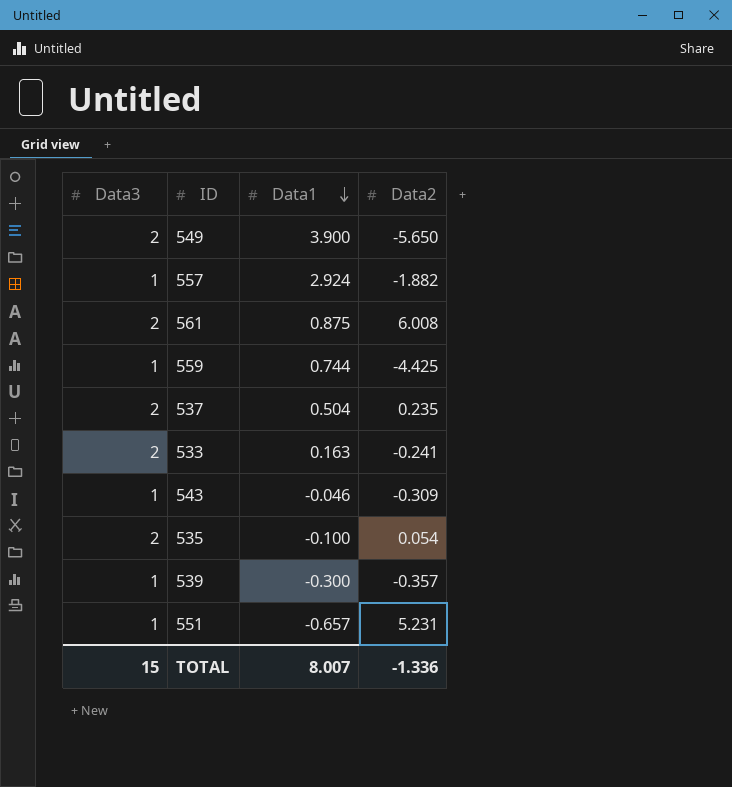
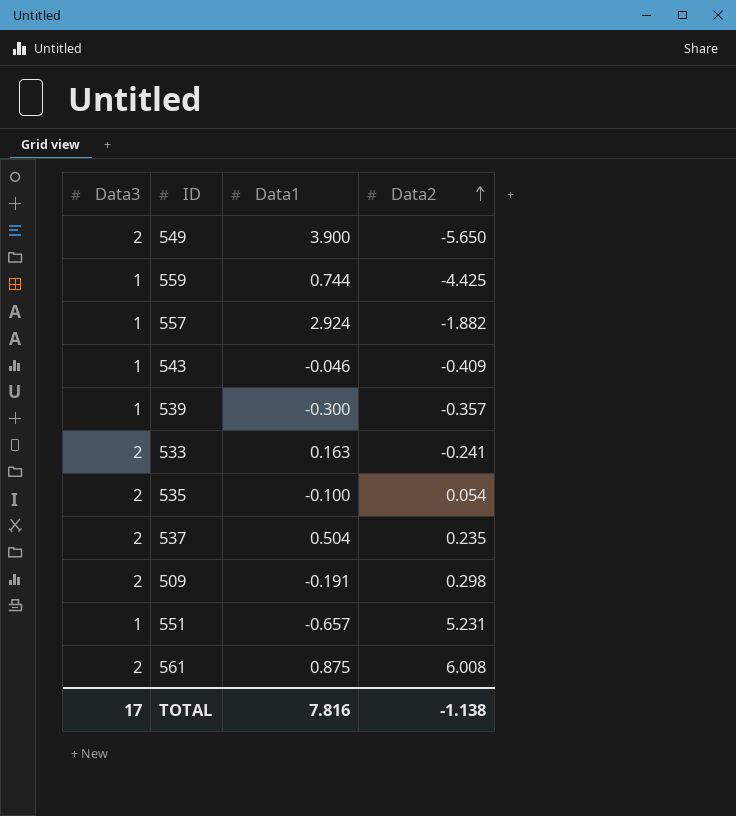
row order: Data1 descending -> Data2 ascending
543 | Data2: -0.309 -> -0.409
row 509: none -> 2 | -0.191 | 0.298
TOTAL | Data3: 15 -> 17
TOTAL | Data1: 8.007 -> 7.816
TOTAL | Data2: -1.336 -> -1.138

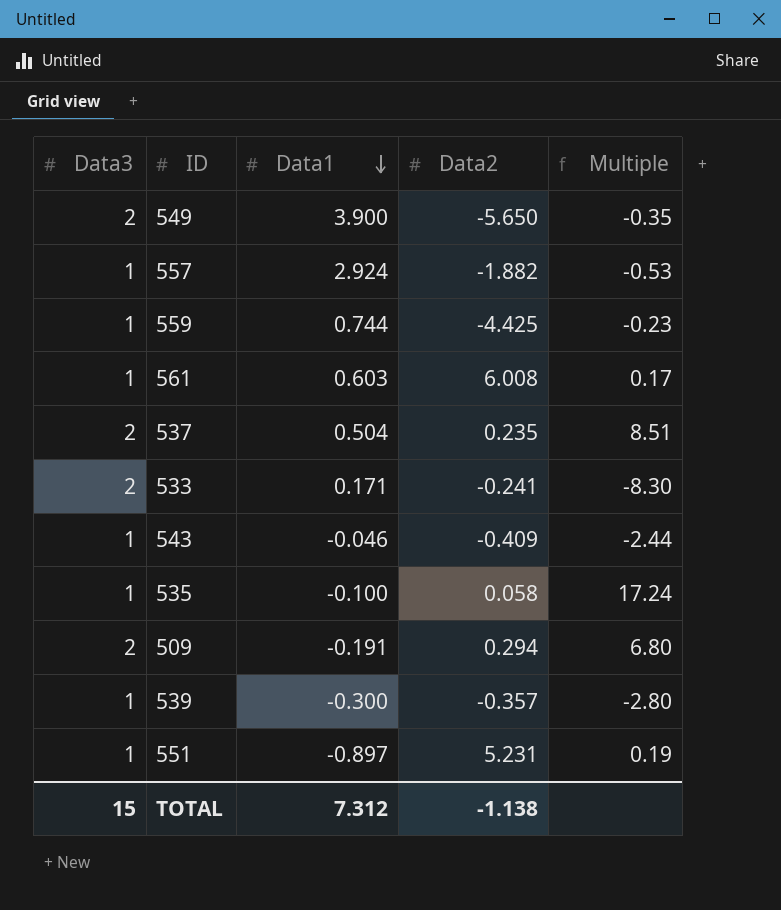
row order: Data2 ascending -> Data1 descending
column Multiple | formula: none -> [Data3] / [Data2]
561 | Data3: 2 -> 1
561 | Data1: 0.875 -> 0.603
533 | Data1: 0.163 -> 0.171
535 | Data3: 2 -> 1
535 | Data2: 0.054 -> 0.058
509 | Data2: 0.298 -> 0.294
551 | Data1: -0.657 -> -0.897
TOTAL | Data3: 17 -> 15
TOTAL | Data1: 7.816 -> 7.312

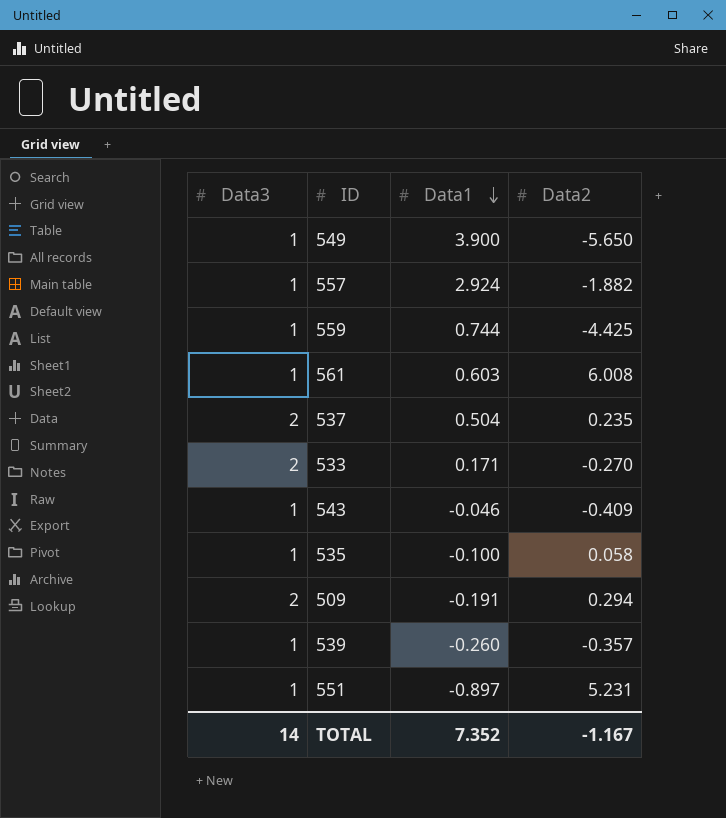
column Multiple | formula: [Data3] / [Data2] -> none
549 | Data3: 2 -> 1
533 | Data2: -0.241 -> -0.270
539 | Data1: -0.300 -> -0.260
TOTAL | Data3: 15 -> 14
TOTAL | Data1: 7.312 -> 7.352
TOTAL | Data2: -1.138 -> -1.167

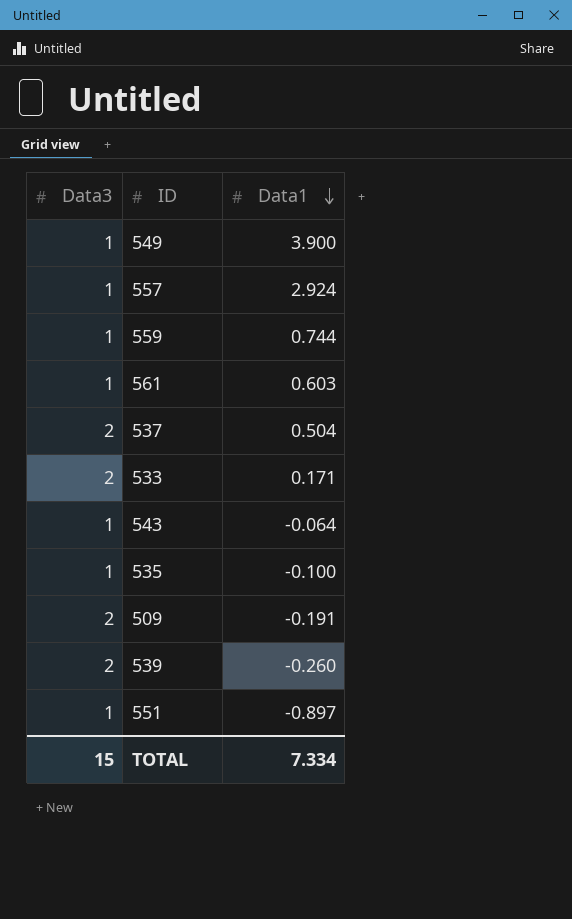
column Data2 | position: 4 -> none
543 | Data1: -0.046 -> -0.064
539 | Data3: 1 -> 2
TOTAL | Data3: 14 -> 15
TOTAL | Data1: 7.352 -> 7.334

